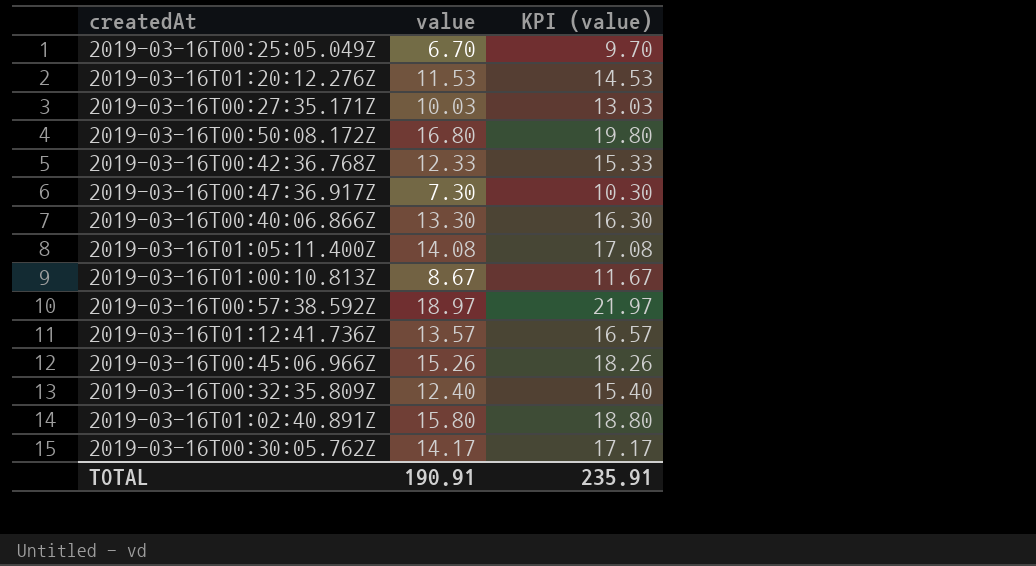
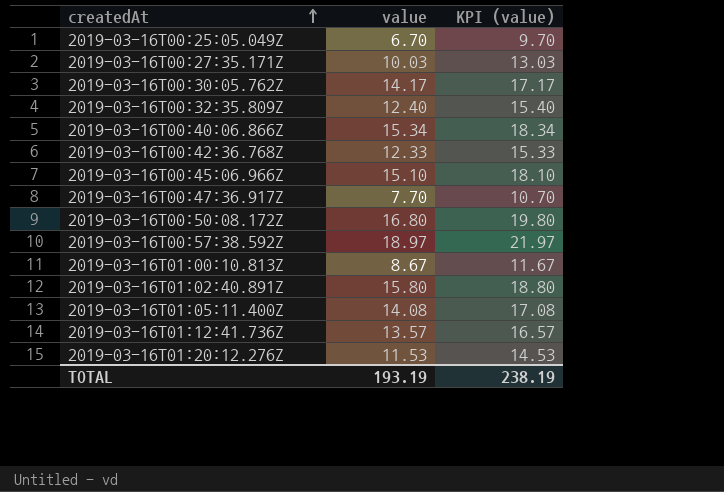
row order: none -> createdAt ascending
2019-03-16T00:40:06.866Z | value: 13.30 -> 15.34
2019-03-16T00:40:06.866Z | KPI (value): 16.30 -> 18.34
2019-03-16T00:45:06.966Z | value: 15.26 -> 15.10
2019-03-16T00:45:06.966Z | KPI (value): 18.26 -> 18.10
2019-03-16T00:47:36.917Z | value: 7.30 -> 7.70
2019-03-16T00:47:36.917Z | KPI (value): 10.30 -> 10.70
TOTAL | value: 190.91 -> 193.19
TOTAL | KPI (value): 235.91 -> 238.19

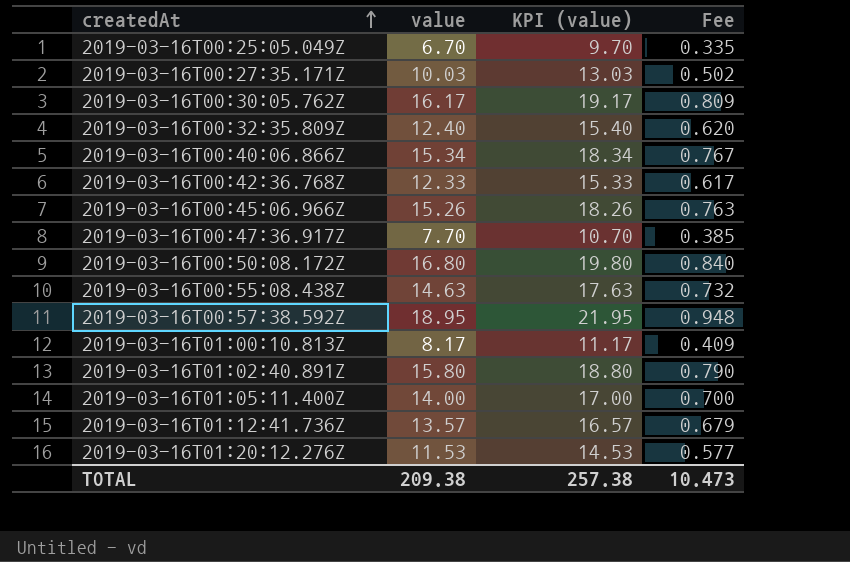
column Fee | formula: none -> [value] * 0.05
2019-03-16T00:30:05.762Z | value: 14.17 -> 16.17
2019-03-16T00:30:05.762Z | KPI (value): 17.17 -> 19.17
2019-03-16T00:45:06.966Z | value: 15.10 -> 15.26
2019-03-16T00:45:06.966Z | KPI (value): 18.10 -> 18.26
row 2019-03-16T00:55:08.438Z: none -> 14.63 | 17.63 | 0.732
2019-03-16T00:57:38.592Z | value: 18.97 -> 18.95
2019-03-16T00:57:38.592Z | KPI (value): 21.97 -> 21.95
2019-03-16T01:00:10.813Z | value: 8.67 -> 8.17
2019-03-16T01:00:10.813Z | KPI (value): 11.67 -> 11.17
2019-03-16T01:05:11.400Z | value: 14.08 -> 14.00
2019-03-16T01:05:11.400Z | KPI (value): 17.08 -> 17.00
TOTAL | value: 193.19 -> 209.38
TOTAL | KPI (value): 238.19 -> 257.38

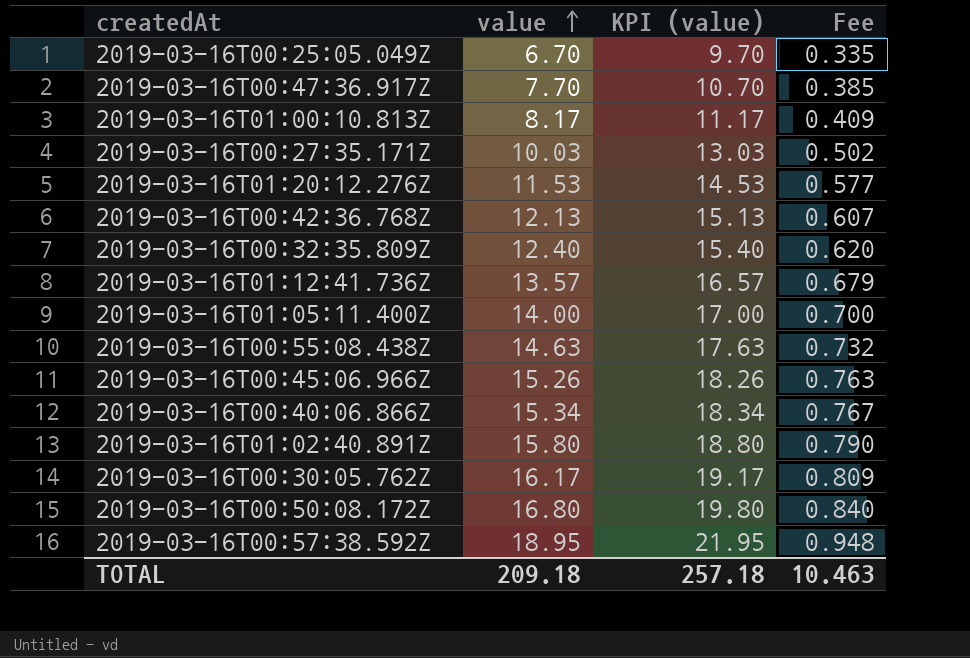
row order: createdAt ascending -> value ascending
2019-03-16T00:42:36.768Z | value: 12.33 -> 12.13
2019-03-16T00:42:36.768Z | KPI (value): 15.33 -> 15.13
2019-03-16T00:42:36.768Z | Fee: 0.617 -> 0.607
TOTAL | value: 209.38 -> 209.18
TOTAL | KPI (value): 257.38 -> 257.18
TOTAL | Fee: 10.473 -> 10.463

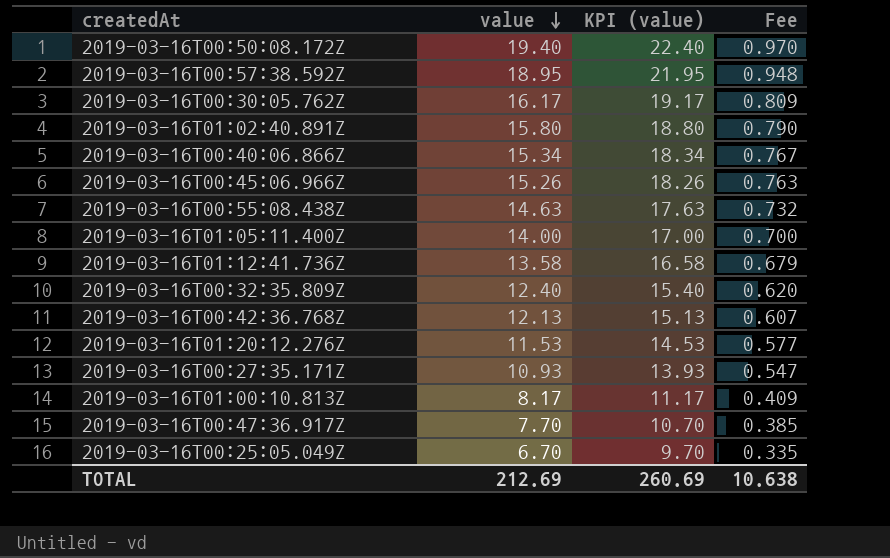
row order: value ascending -> value descending
2019-03-16T00:50:08.172Z | value: 16.80 -> 19.40
2019-03-16T00:50:08.172Z | KPI (value): 19.80 -> 22.40
2019-03-16T00:50:08.172Z | Fee: 0.840 -> 0.970
2019-03-16T01:12:41.736Z | value: 13.57 -> 13.58
2019-03-16T01:12:41.736Z | KPI (value): 16.57 -> 16.58
2019-03-16T00:27:35.171Z | value: 10.03 -> 10.93
2019-03-16T00:27:35.171Z | KPI (value): 13.03 -> 13.93
2019-03-16T00:27:35.171Z | Fee: 0.502 -> 0.547
TOTAL | value: 209.18 -> 212.69
TOTAL | KPI (value): 257.18 -> 260.69
TOTAL | Fee: 10.463 -> 10.638

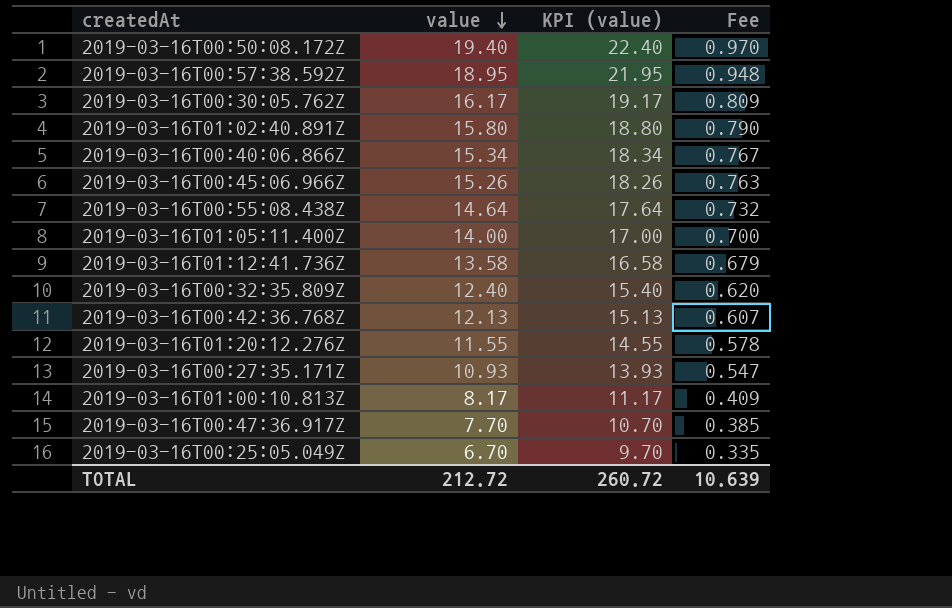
2019-03-16T00:55:08.438Z | value: 14.63 -> 14.64
2019-03-16T00:55:08.438Z | KPI (value): 17.63 -> 17.64
2019-03-16T01:20:12.276Z | value: 11.53 -> 11.55
2019-03-16T01:20:12.276Z | KPI (value): 14.53 -> 14.55
2019-03-16T01:20:12.276Z | Fee: 0.577 -> 0.578
TOTAL | value: 212.69 -> 212.72
TOTAL | KPI (value): 260.69 -> 260.72
TOTAL | Fee: 10.638 -> 10.639

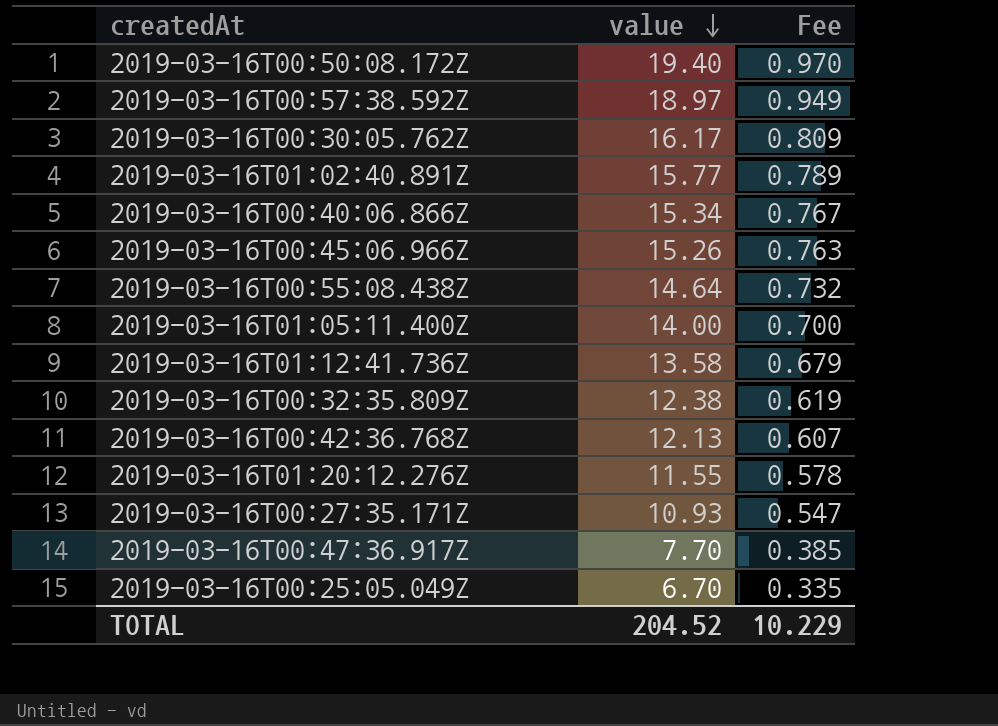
column KPI (value) | formula: [value] + 3 -> none
row 2019-03-16T01:00:10.813Z: 8.17 | 11.17 | 0.409 -> none
2019-03-16T00:57:38.592Z | value: 18.95 -> 18.97
2019-03-16T00:57:38.592Z | Fee: 0.948 -> 0.949
2019-03-16T01:02:40.891Z | value: 15.80 -> 15.77
2019-03-16T01:02:40.891Z | Fee: 0.790 -> 0.789
2019-03-16T00:32:35.809Z | value: 12.40 -> 12.38
2019-03-16T00:32:35.809Z | Fee: 0.620 -> 0.619
TOTAL | value: 212.72 -> 204.52
TOTAL | Fee: 10.639 -> 10.229

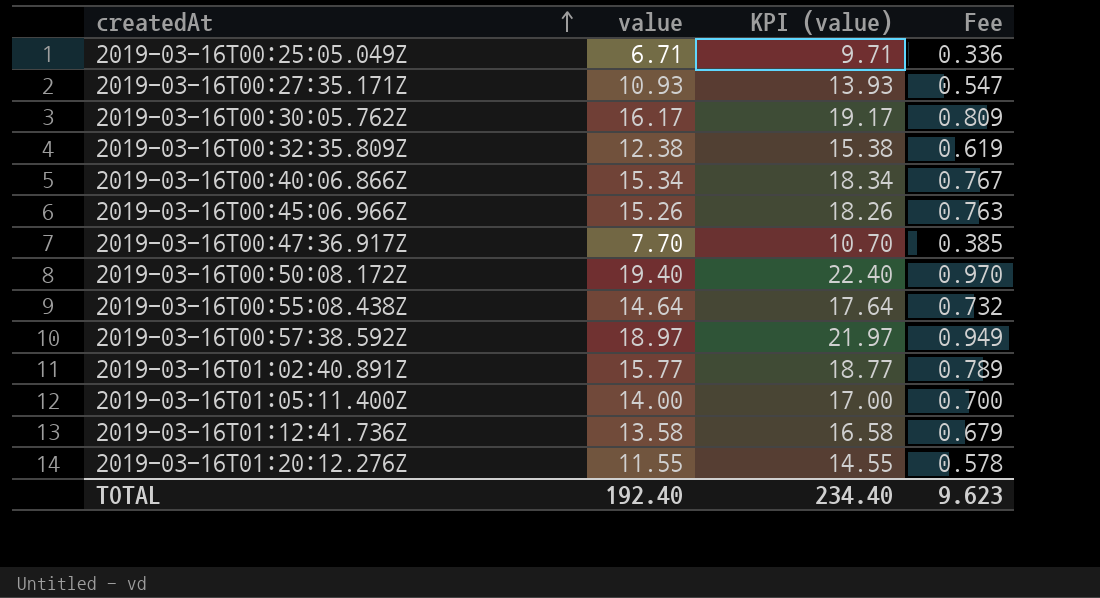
row order: value descending -> createdAt ascending
column KPI (value) | formula: none -> [value] + 3
row 2019-03-16T00:42:36.768Z: 12.13 | 0.607 -> none
2019-03-16T00:25:05.049Z | value: 6.70 -> 6.71
2019-03-16T00:25:05.049Z | Fee: 0.335 -> 0.336
TOTAL | value: 204.52 -> 192.40
TOTAL | Fee: 10.229 -> 9.623

